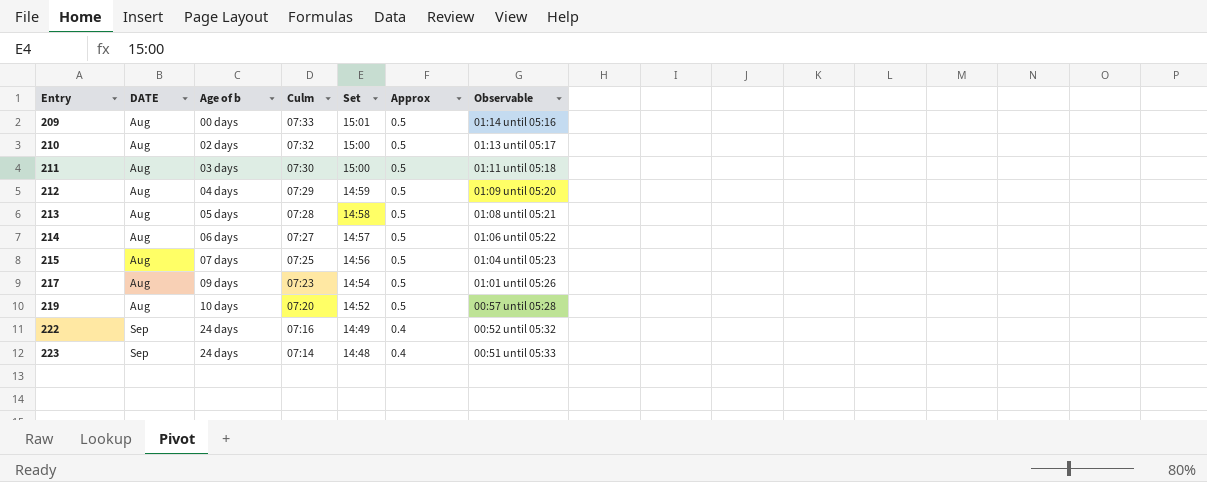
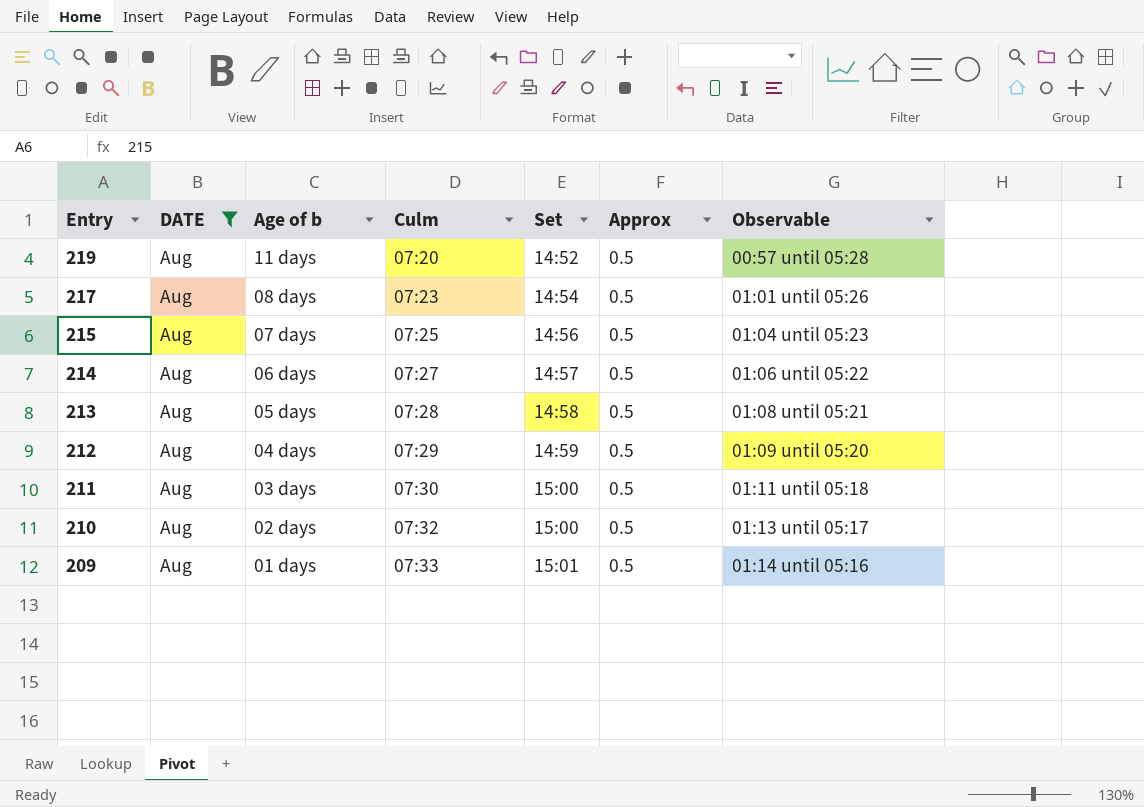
filter: none -> DATE = Aug
row order: Entry ascending -> Entry descending
219 | Age of b: 10 days -> 11 days
217 | Age of b: 09 days -> 08 days
209 | Age of b: 00 days -> 01 days

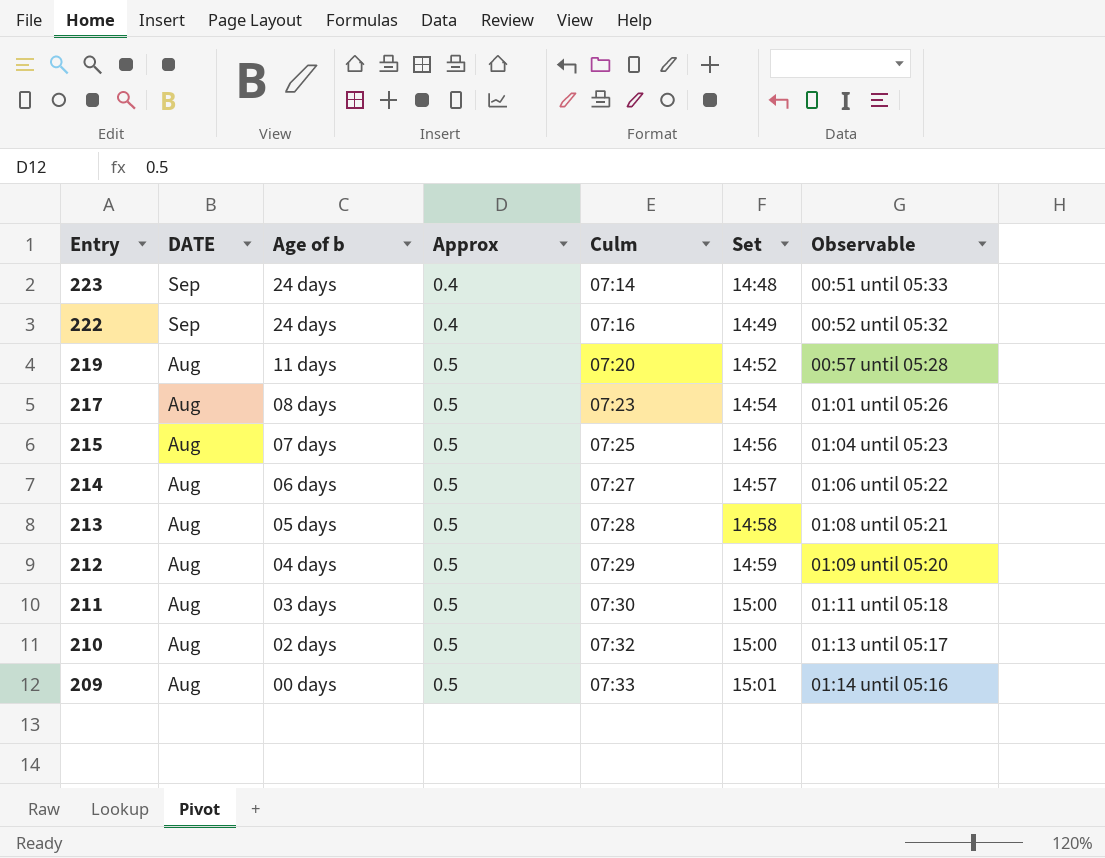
filter: DATE = Aug -> none
column Approx | position: 6 -> 4
209 | Age of b: 01 days -> 00 days

